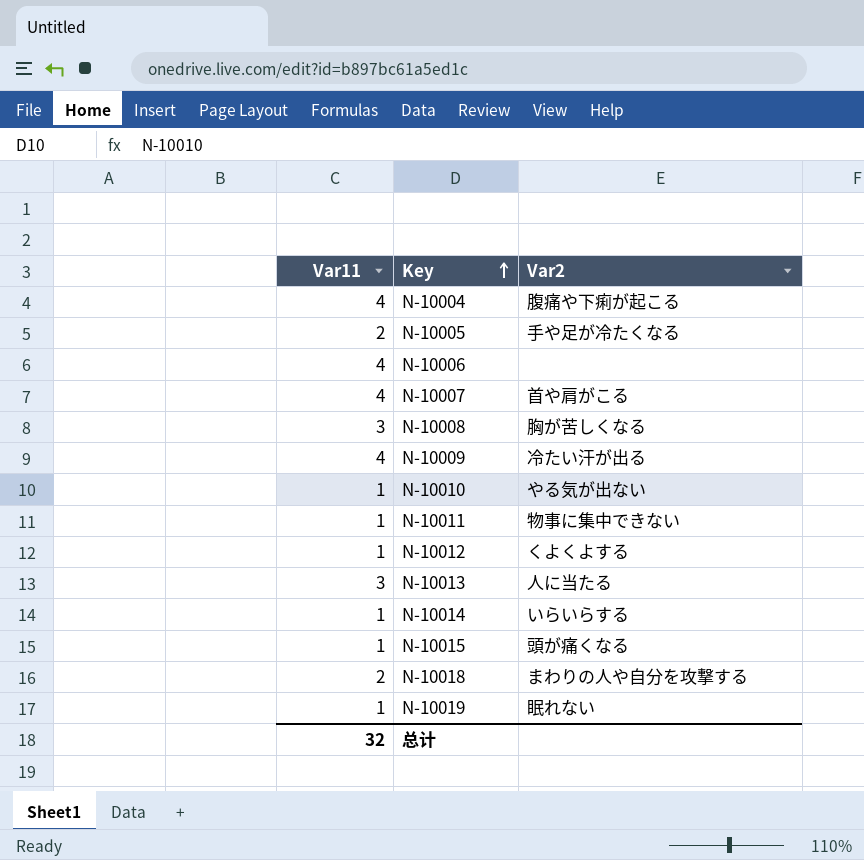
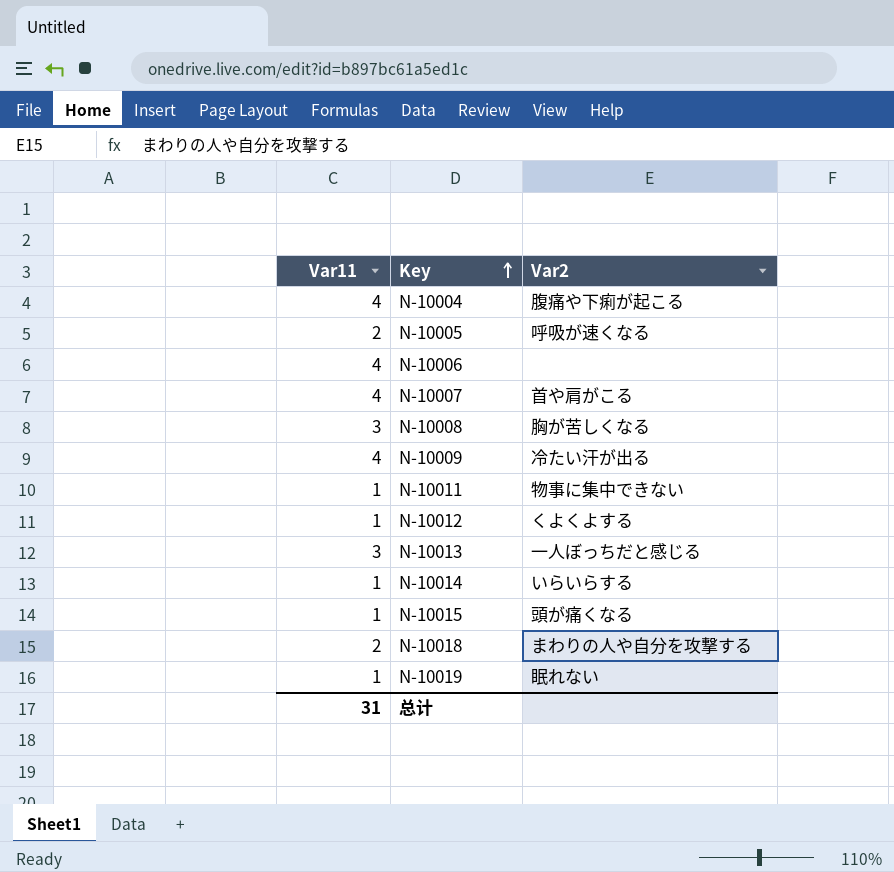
row N-10010: 1 | やる気が出ない -> none
N-10005 | Var2: 手や足が冷たくなる -> 呼吸が速くなる
N-10013 | Var2: 人に当たる -> 一人ぼっちだと感じる
总计 | Var11: 32 -> 31

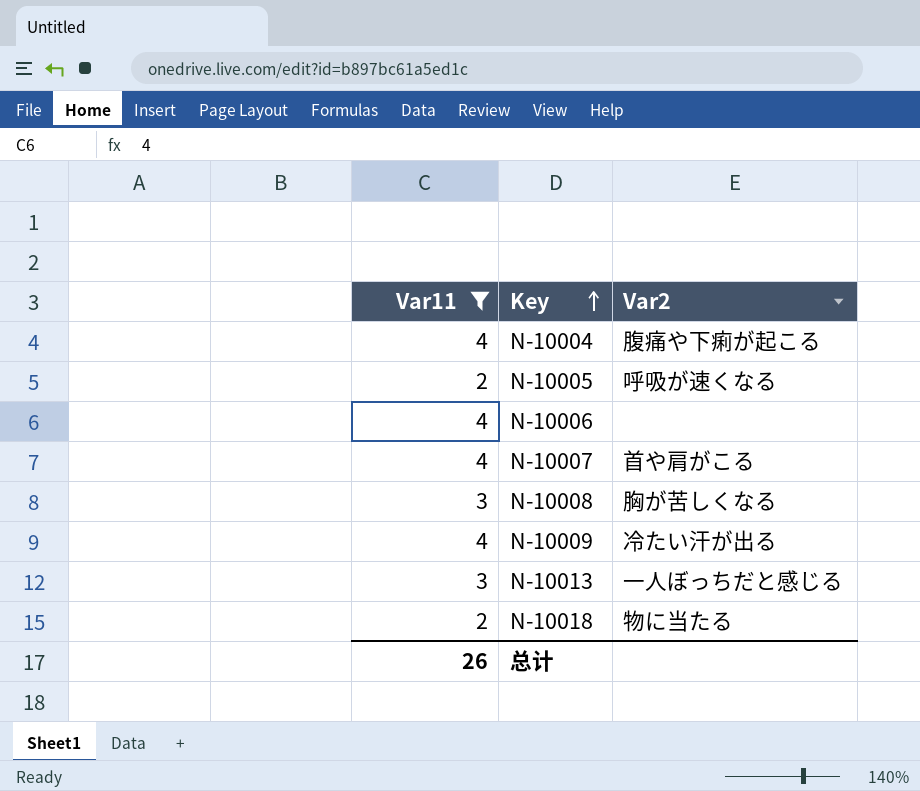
filter: none -> Var11 != 1
N-10018 | Var2: まわりの人や自分を攻撃する -> 物に当たる
总计 | Var11: 31 -> 26

